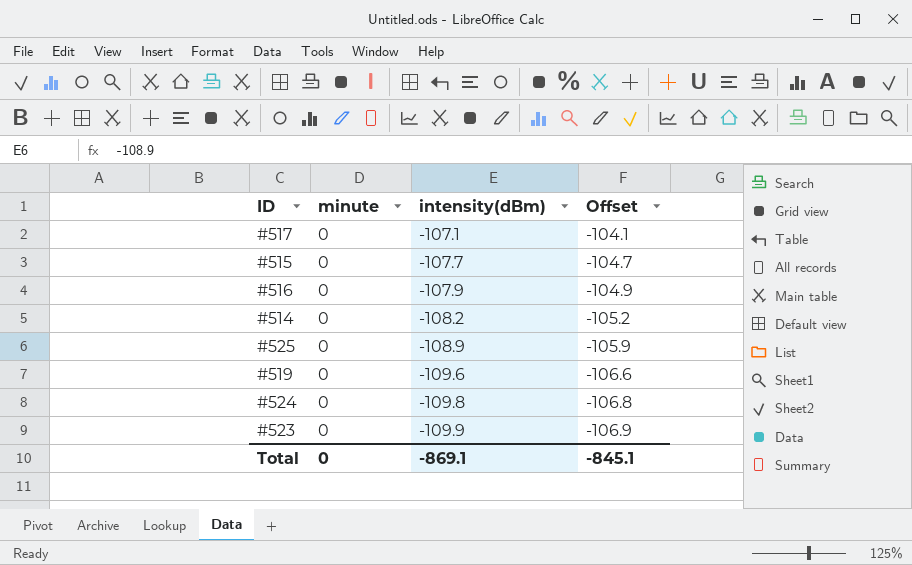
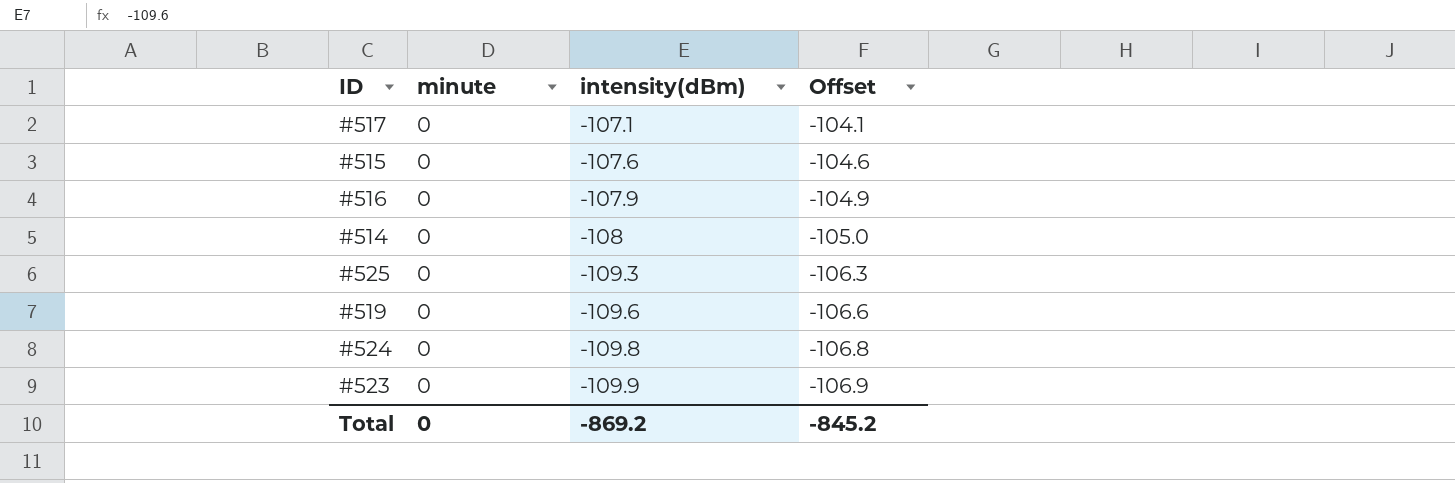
#515 | intensity(dBm): -107.7 -> -107.6
#515 | Offset: -104.7 -> -104.6
#514 | intensity(dBm): -108.2 -> -108
#514 | Offset: -105.2 -> -105.0
#525 | intensity(dBm): -108.9 -> -109.3
#525 | Offset: -105.9 -> -106.3
Total | intensity(dBm): -869.1 -> -869.2
Total | Offset: -845.1 -> -845.2

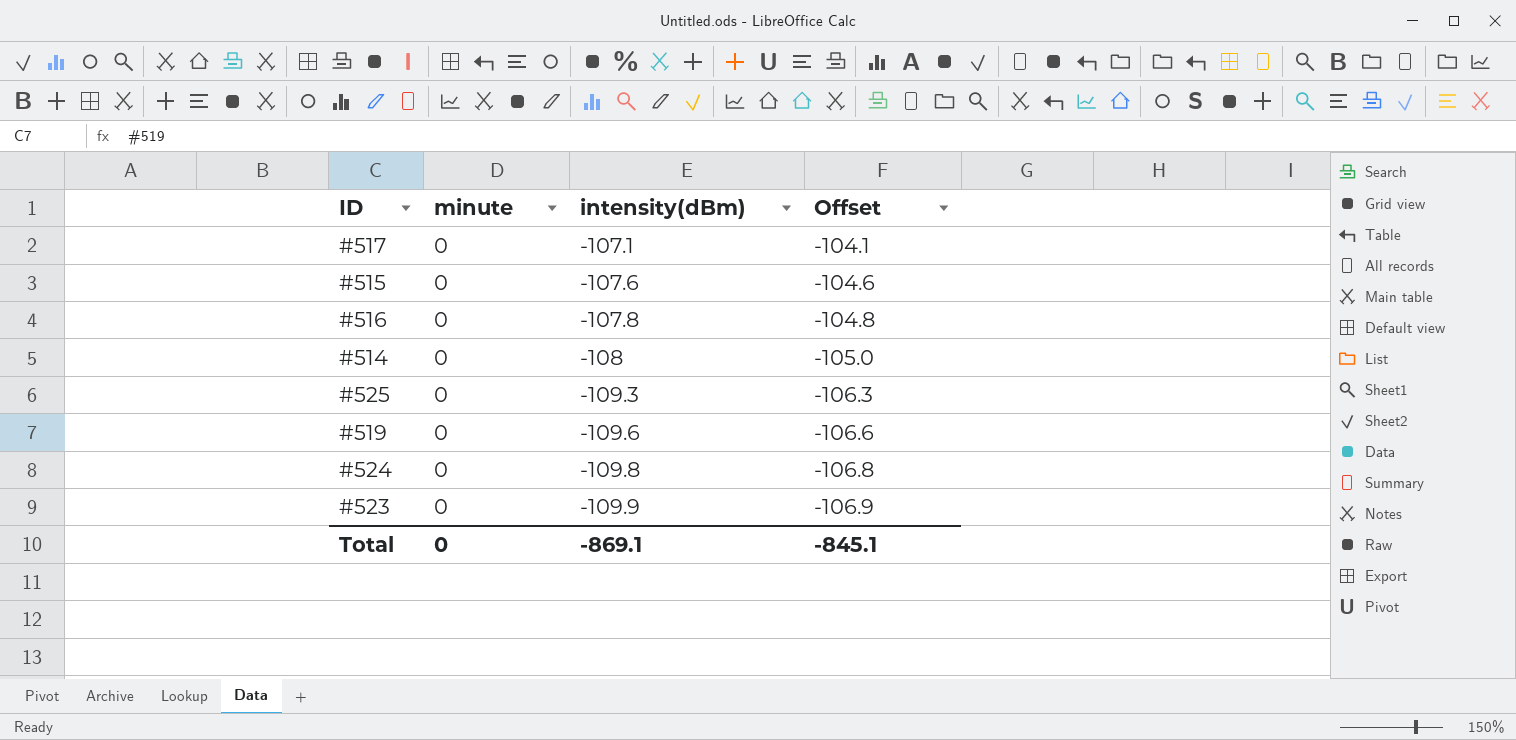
#516 | intensity(dBm): -107.9 -> -107.8
#516 | Offset: -104.9 -> -104.8
Total | intensity(dBm): -869.2 -> -869.1
Total | Offset: -845.2 -> -845.1

